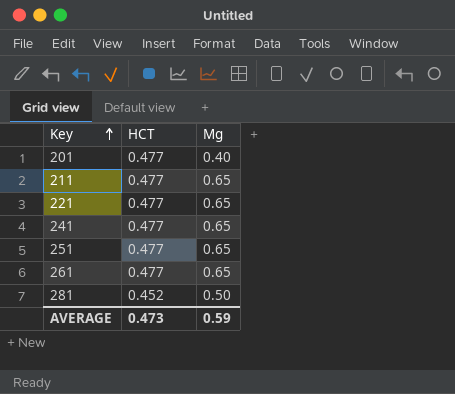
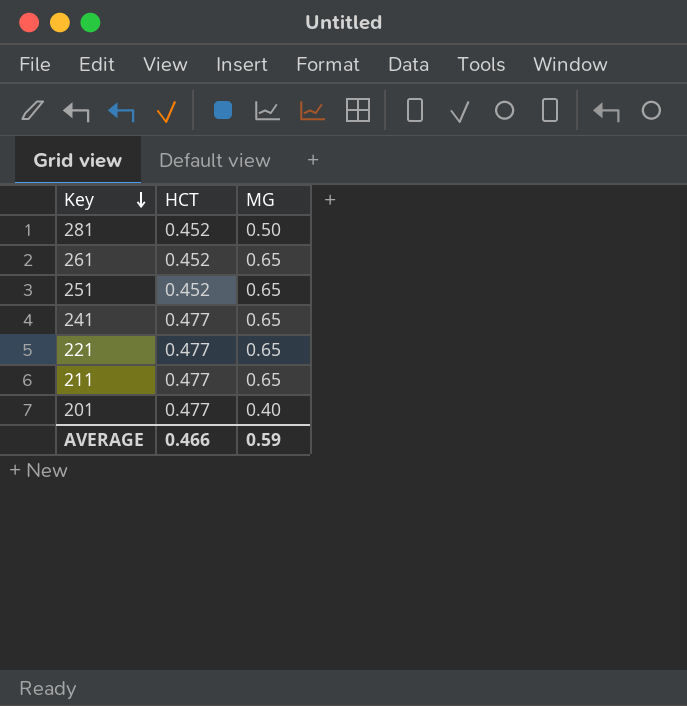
row order: Key ascending -> Key descending
column name: Mg -> MG
261 | HCT: 0.477 -> 0.452
251 | HCT: 0.477 -> 0.452
AVERAGE | HCT: 0.473 -> 0.466

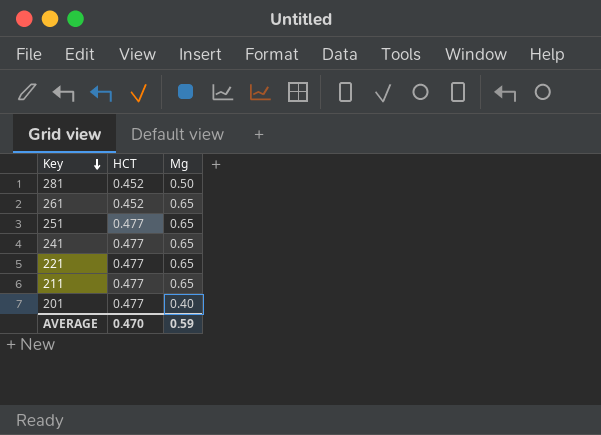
column name: MG -> Mg
251 | HCT: 0.452 -> 0.477
AVERAGE | HCT: 0.466 -> 0.470

